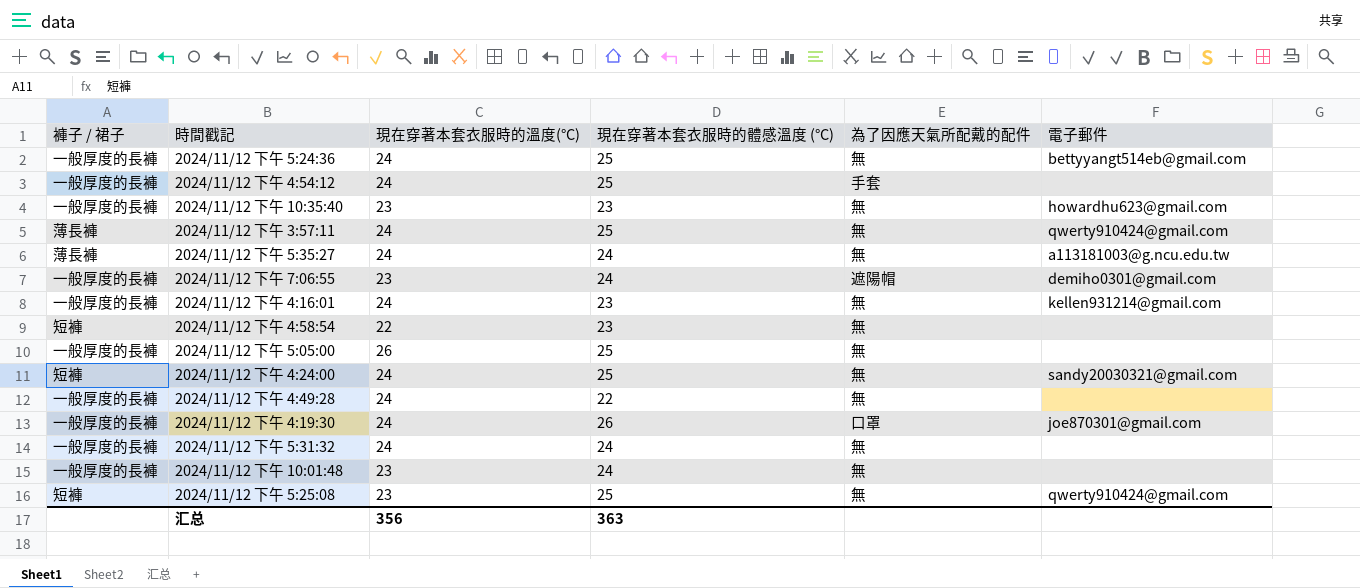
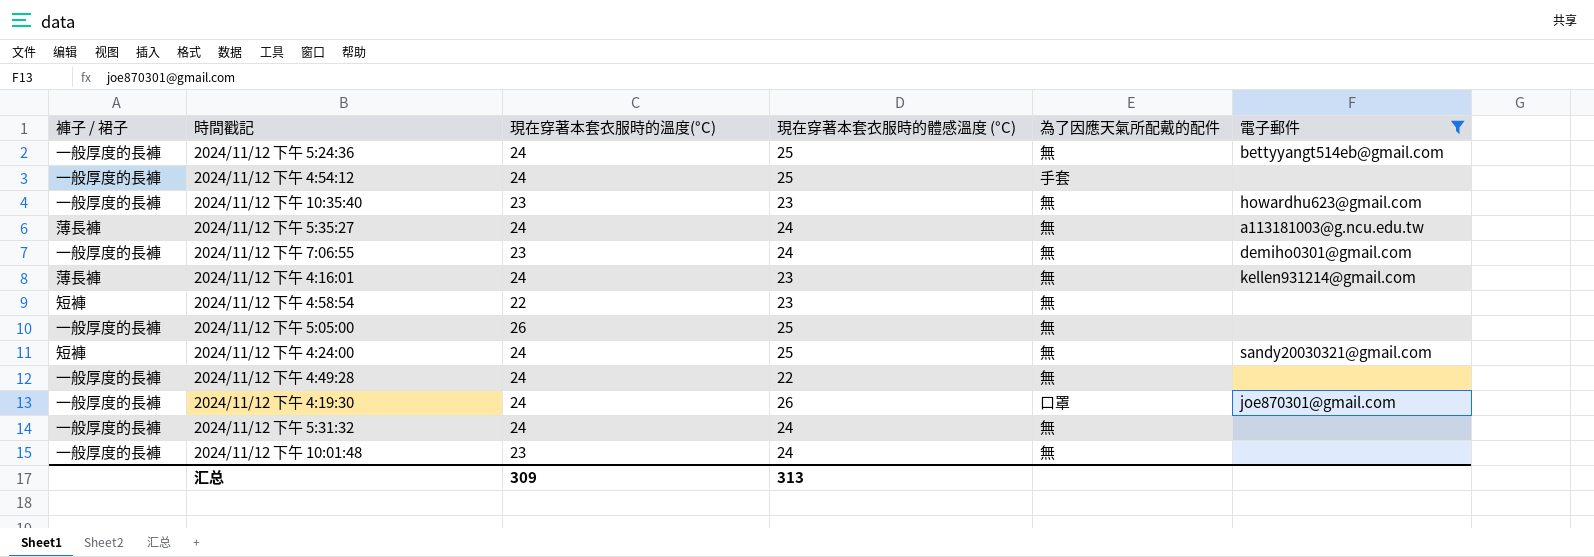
filter: none -> 電子郵件 != qwerty910424@gmail.com
2024/11/12 下午 7:06:55 | 為了因應天氣所配戴的配件: 遮陽帽 -> 無
2024/11/12 下午 4:16:01 | 褲子 / 裙子: 一般厚度的長褲 -> 薄長褲
汇总 | 現在穿著本套衣服時的溫度(°C): 356 -> 309
汇总 | 現在穿著本套衣服時的體感溫度 (°C): 363 -> 313

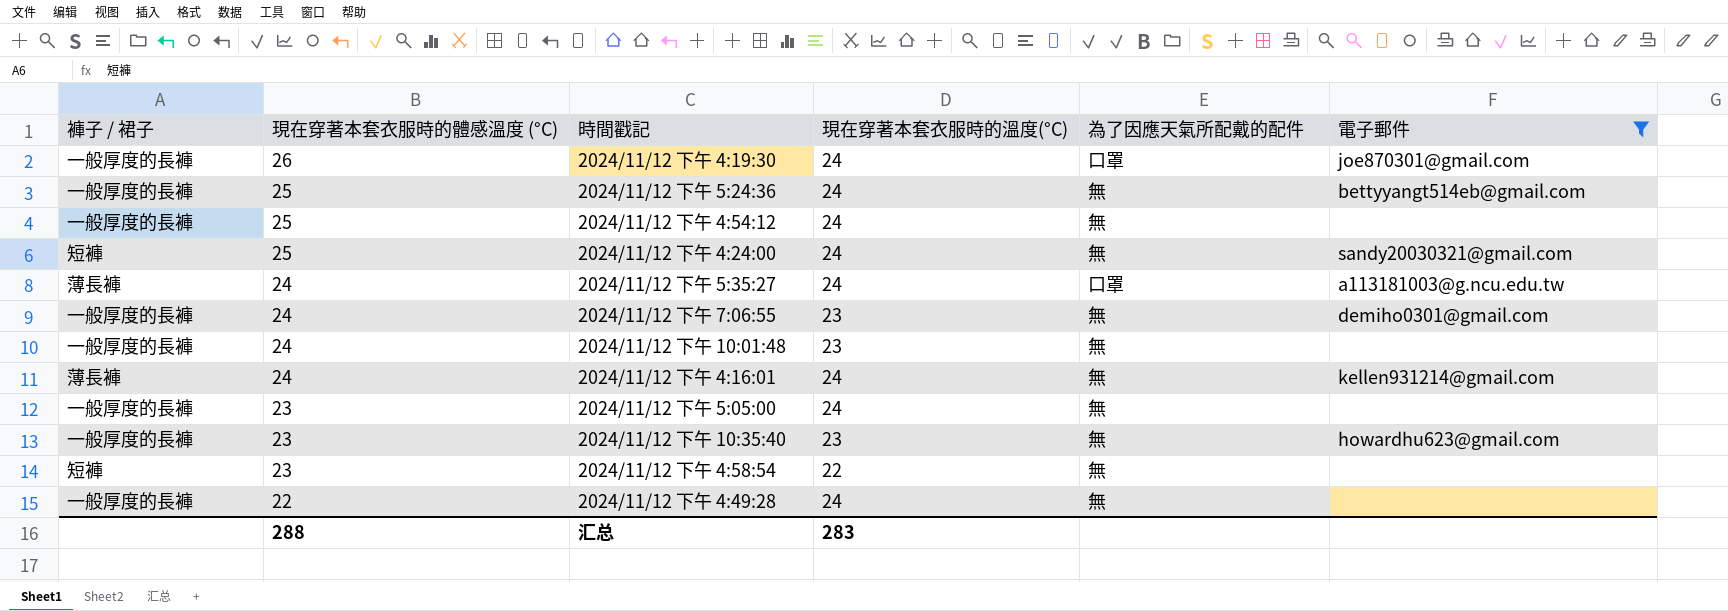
row order: none -> 現在穿著本套衣服時的體感溫度 (°C) descending
column 現在穿著本套衣服時的體感溫度 (°C) | position: 4 -> 2
row 2024/11/12 下午 5:31:32: 一般厚度的長褲 | 24 | 24 | 無 | none -> none
2024/11/12 下午 4:54:12 | 為了因應天氣所配戴的配件: 手套 -> 無
2024/11/12 下午 5:35:27 | 為了因應天氣所配戴的配件: 無 -> 口罩
2024/11/12 下午 4:16:01 | 現在穿著本套衣服時的體感溫度 (°C): 23 -> 24
2024/11/12 下午 5:05:00 | 現在穿著本套衣服時的體感溫度 (°C): 25 -> 23
2024/11/12 下午 5:05:00 | 現在穿著本套衣服時的溫度(°C): 26 -> 24
汇总 | 現在穿著本套衣服時的體感溫度 (°C): 313 -> 288
汇总 | 現在穿著本套衣服時的溫度(°C): 309 -> 283

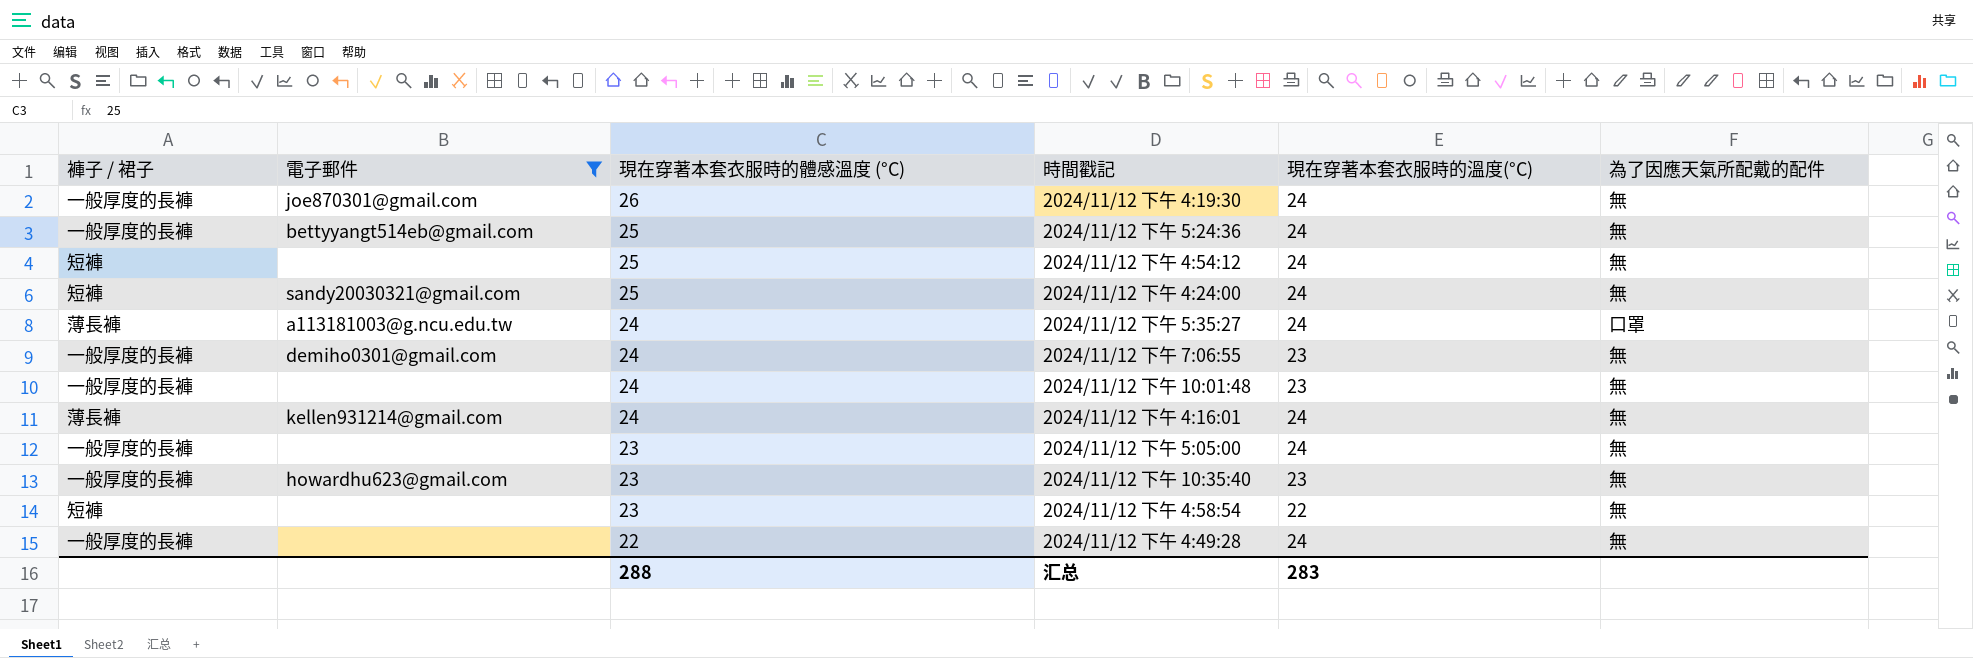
column 電子郵件 | position: 6 -> 2
2024/11/12 下午 4:19:30 | 為了因應天氣所配戴的配件: 口罩 -> 無
2024/11/12 下午 4:54:12 | 褲子 / 裙子: 一般厚度的長褲 -> 短褲

